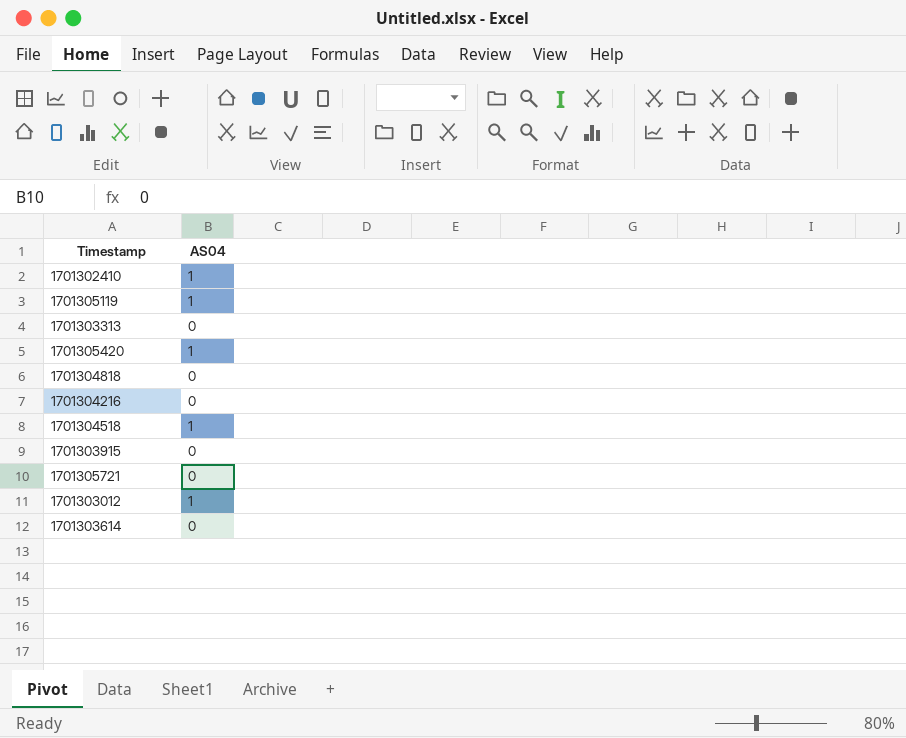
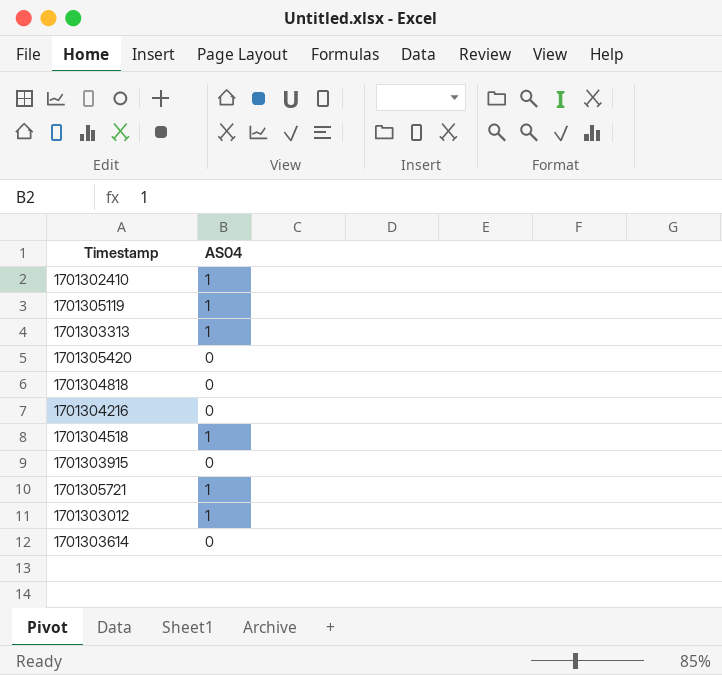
1701303313 | AS04: 0 -> 1
1701305420 | AS04: 1 -> 0
1701305721 | AS04: 0 -> 1

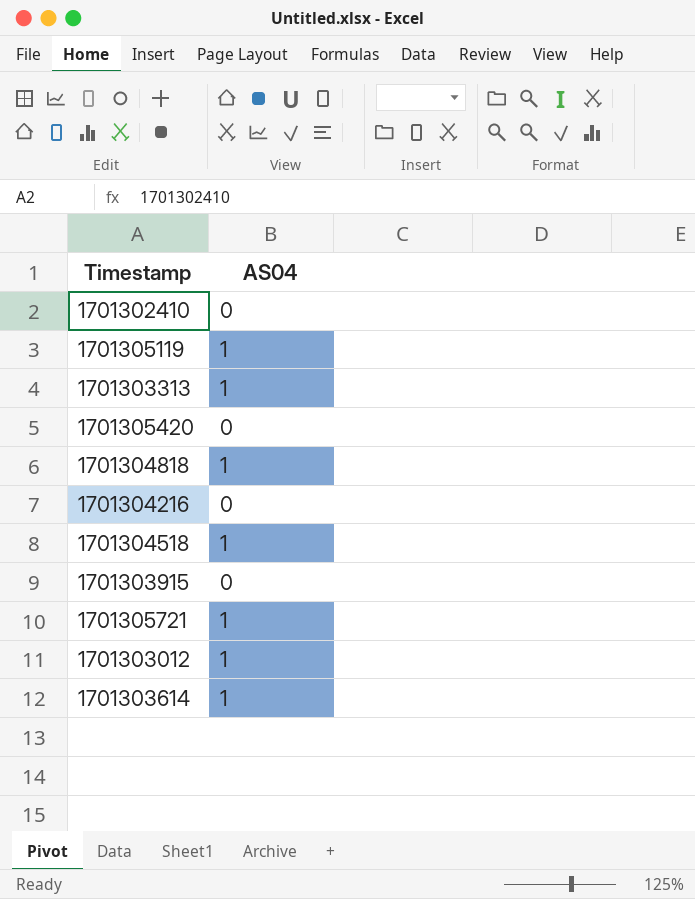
1701302410 | AS04: 1 -> 0
1701304818 | AS04: 0 -> 1
1701303614 | AS04: 0 -> 1

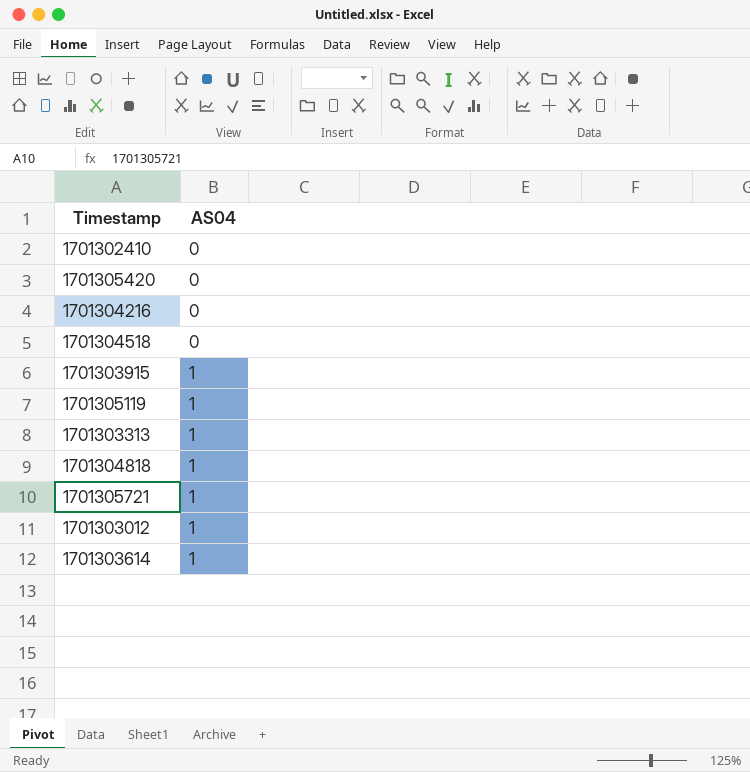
row order: none -> AS04 ascending
1701304518 | AS04: 1 -> 0
1701303915 | AS04: 0 -> 1

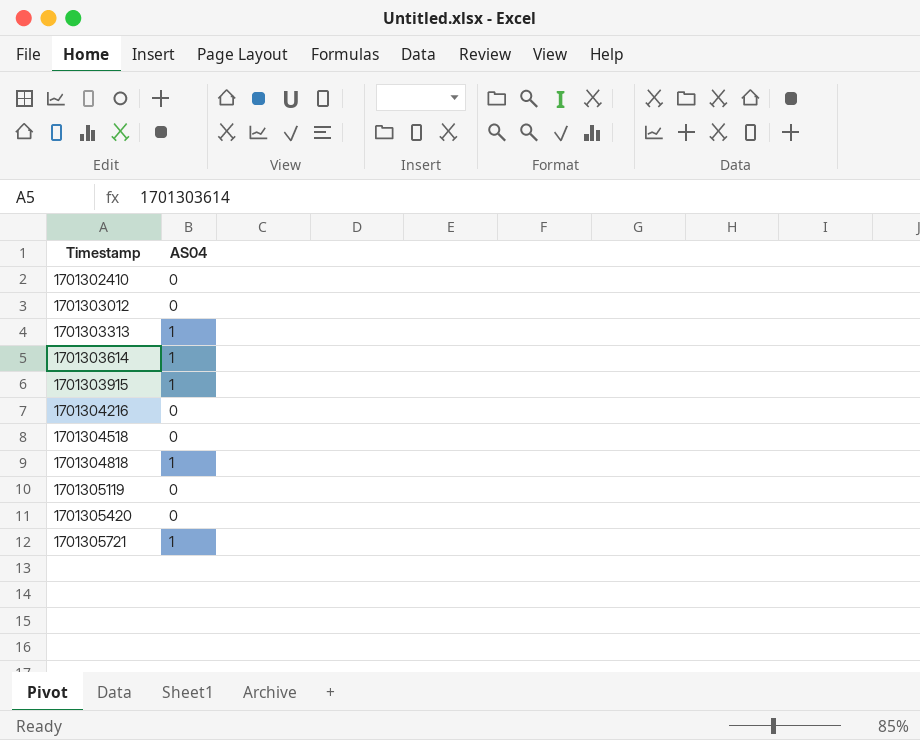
row order: AS04 ascending -> Timestamp ascending
1701303012 | AS04: 1 -> 0
1701305119 | AS04: 1 -> 0

